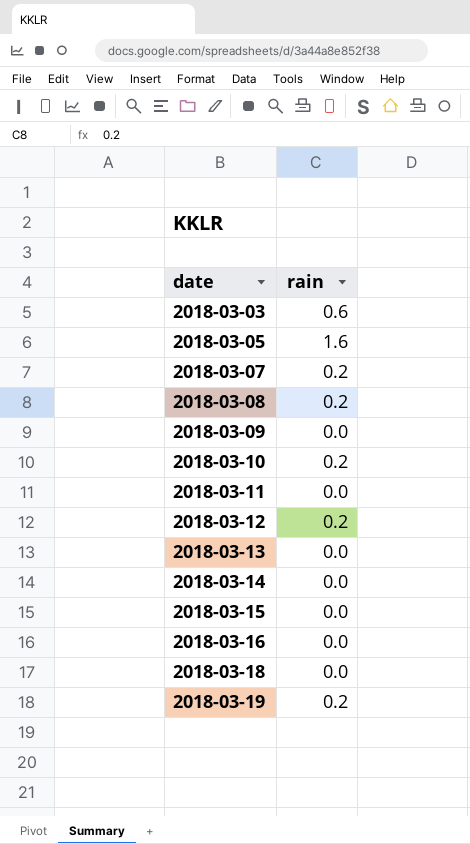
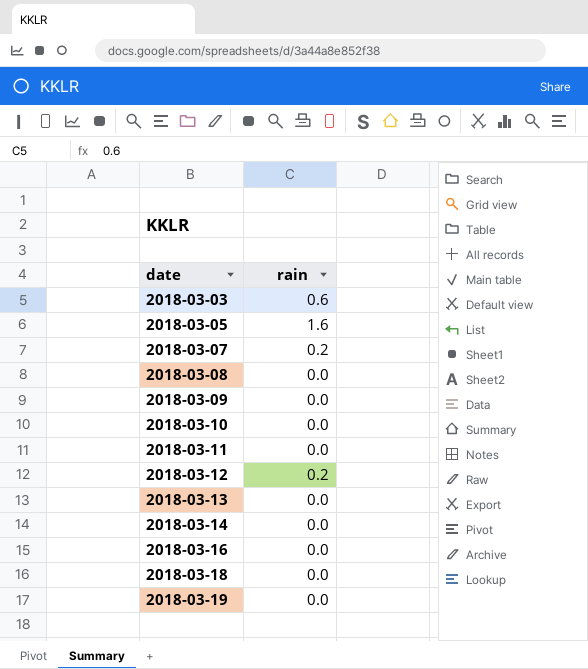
row 2018-03-15: 0.0 -> none
2018-03-08 | rain: 0.2 -> 0.0
2018-03-10 | rain: 0.2 -> 0.0
2018-03-19 | rain: 0.2 -> 0.0

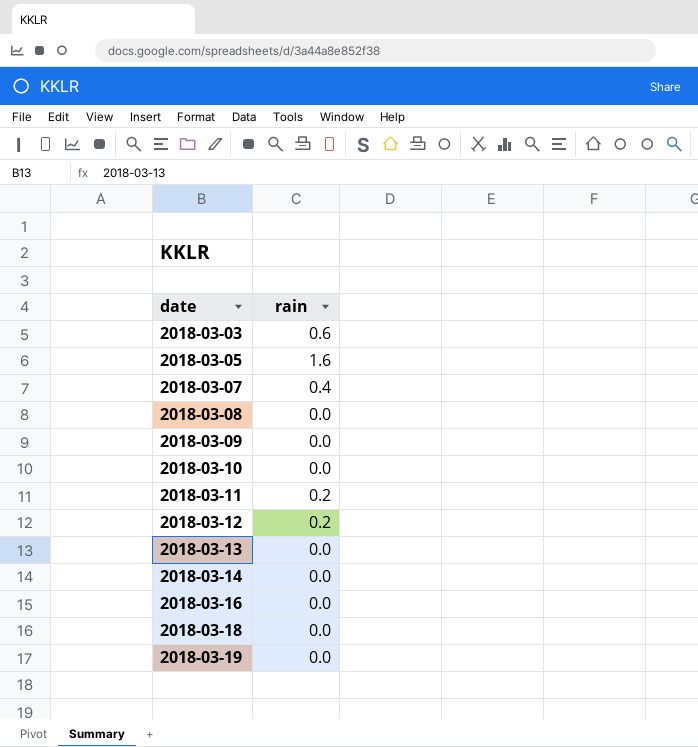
2018-03-07 | rain: 0.2 -> 0.4
2018-03-11 | rain: 0.0 -> 0.2

